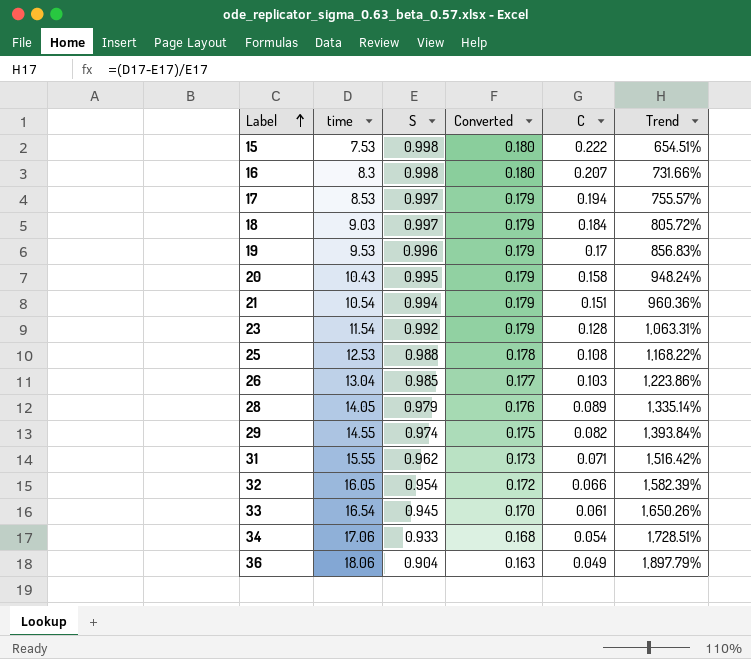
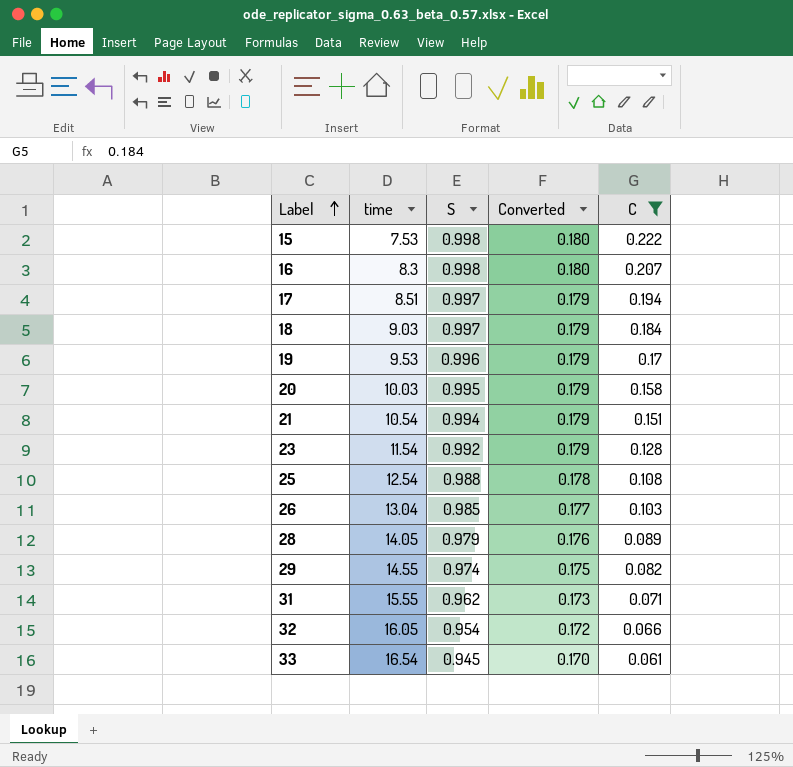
filter: none -> C >= 0.061
column Trend | formula: ([time] - [S]) / [S] -> none
17 | time: 8.53 -> 8.51
20 | time: 10.43 -> 10.03
25 | time: 12.53 -> 12.54

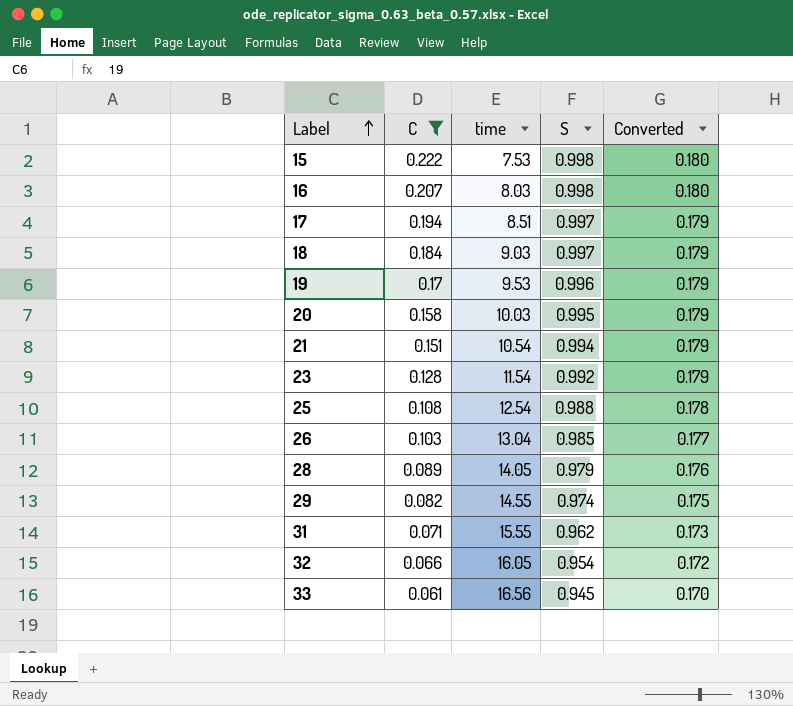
column C | position: 5 -> 2
16 | time: 8.3 -> 8.03
33 | time: 16.54 -> 16.56

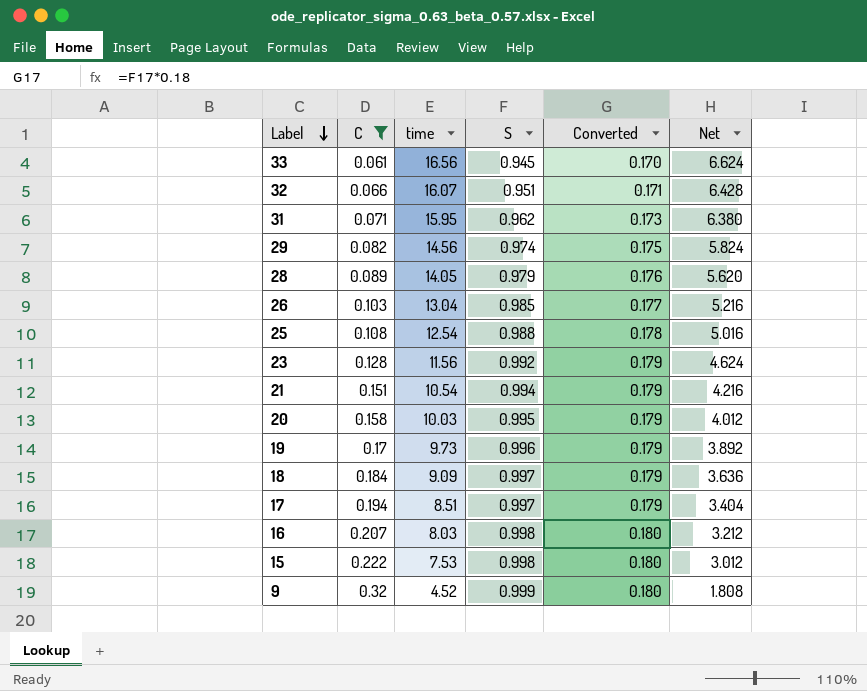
row order: Label ascending -> Label descending
column Net | formula: none -> [time] * 0.4
32 | time: 16.05 -> 16.07
32 | S: 0.954 -> 0.951
32 | Converted: 0.172 -> 0.171
31 | time: 15.55 -> 15.95
29 | time: 14.55 -> 14.56
23 | time: 11.54 -> 11.56
19 | time: 9.53 -> 9.73
18 | time: 9.03 -> 9.09
row 9: none -> 0.32 | 4.52 | 0.999 | 0.180 | 1.808

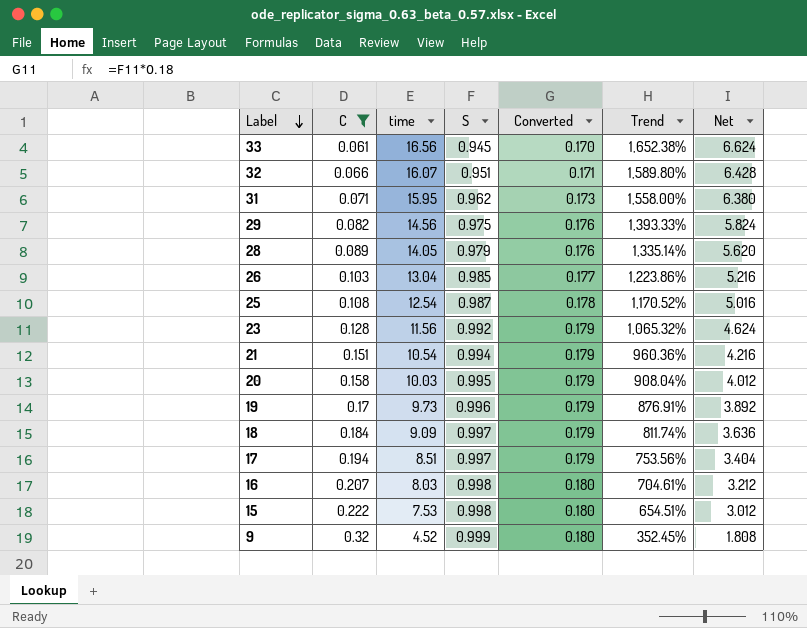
column Trend | formula: none -> ([time] - [S]) / [S]
29 | S: 0.974 -> 0.975
29 | Converted: 0.175 -> 0.176
25 | S: 0.988 -> 0.987

